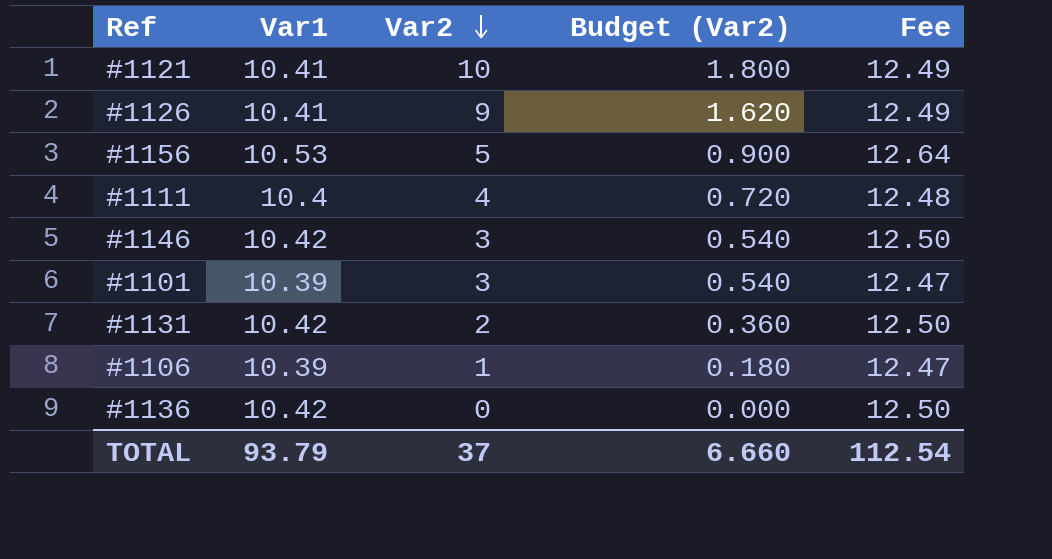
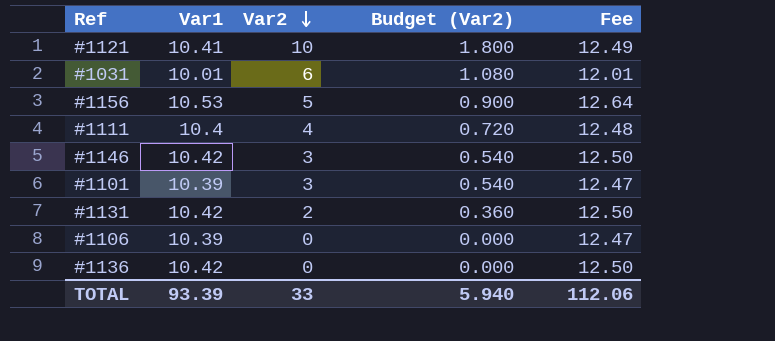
row #1126: 10.41 | 9 | 1.620 | 12.49 -> none
row #1031: none -> 10.01 | 6 | 1.080 | 12.01
#1106 | Var2: 1 -> 0
#1106 | Budget (Var2): 0.180 -> 0.000
TOTAL | Var1: 93.79 -> 93.39
TOTAL | Var2: 37 -> 33
TOTAL | Budget (Var2): 6.660 -> 5.940
TOTAL | Fee: 112.54 -> 112.06

